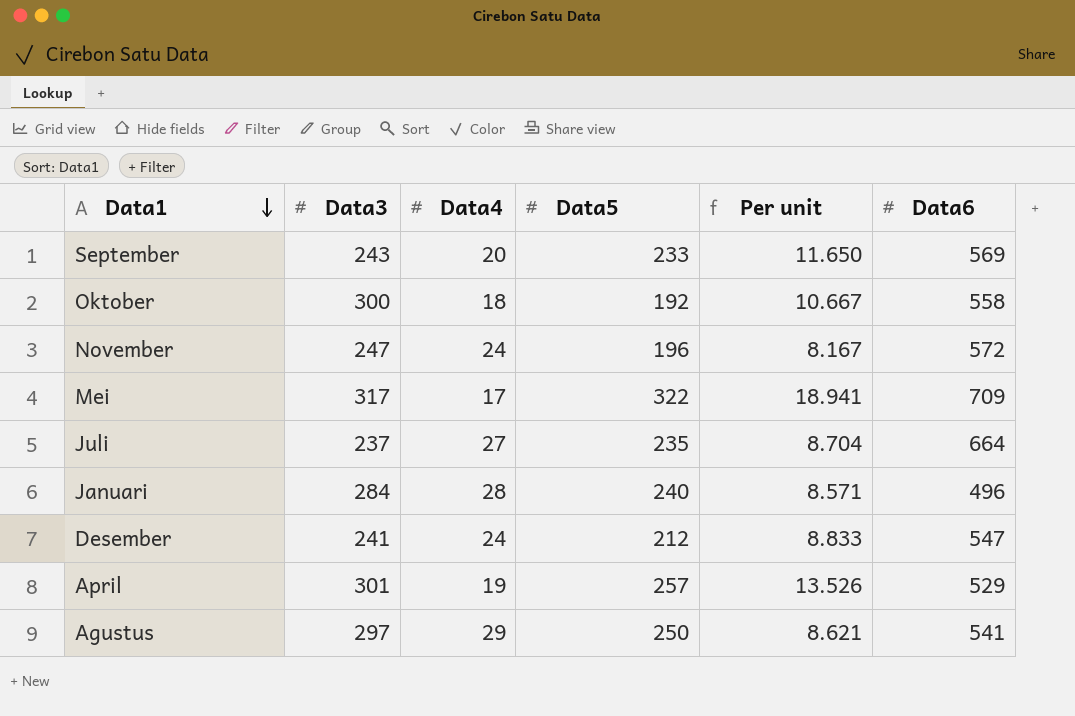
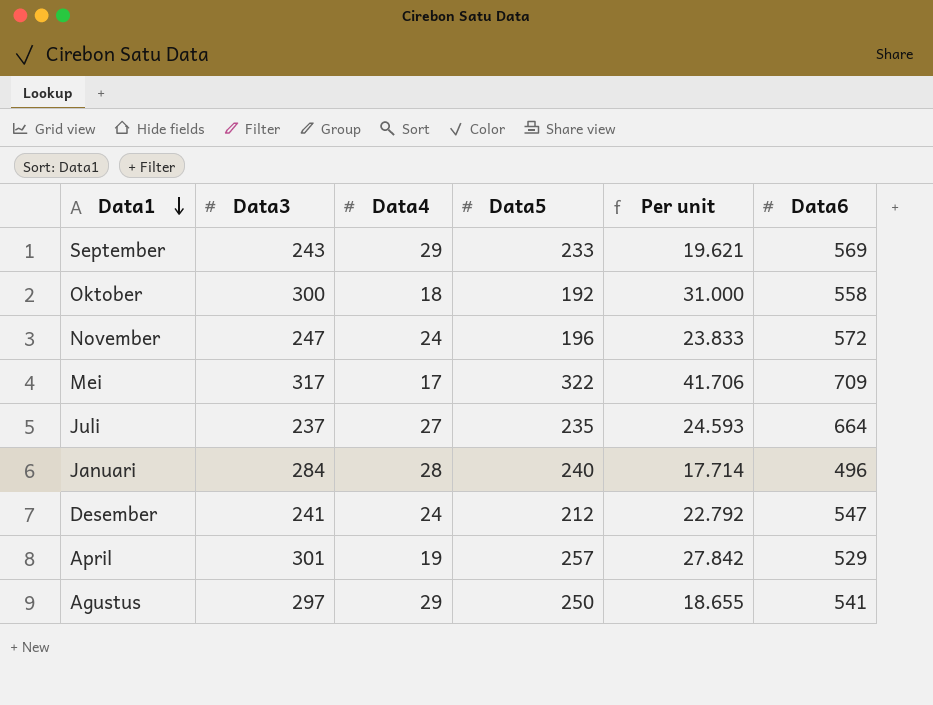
column Per unit | formula: [Data5] / [Data4] -> [Data6] / [Data4]
September | Data4: 20 -> 29

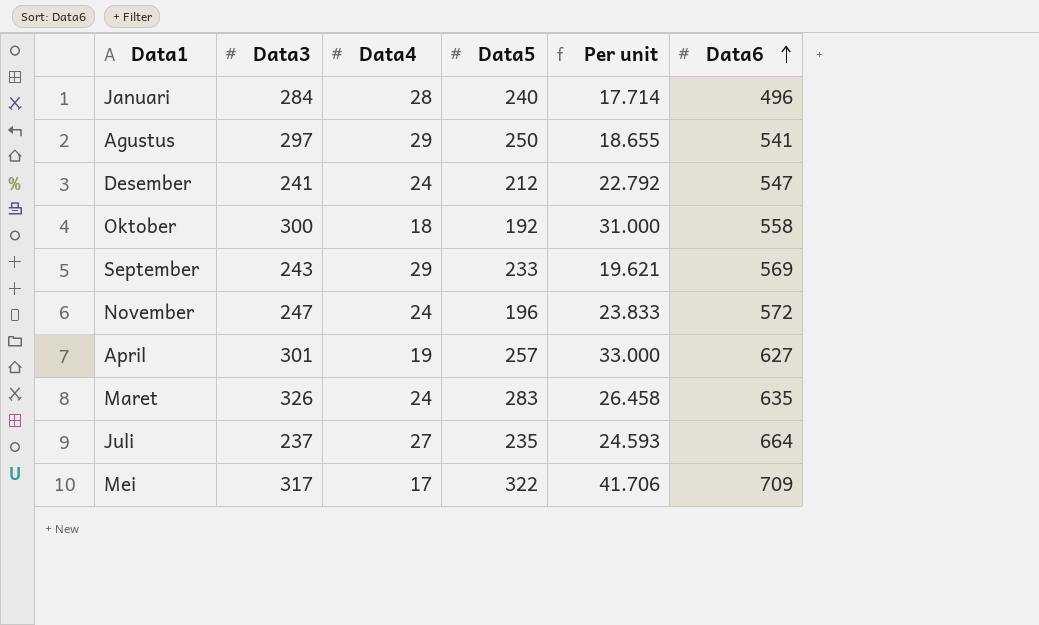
row order: Data1 descending -> Data6 ascending
April | Per unit: 27.842 -> 33.000
April | Data6: 529 -> 627
row Maret: none -> 326 | 24 | 283 | 26.458 | 635

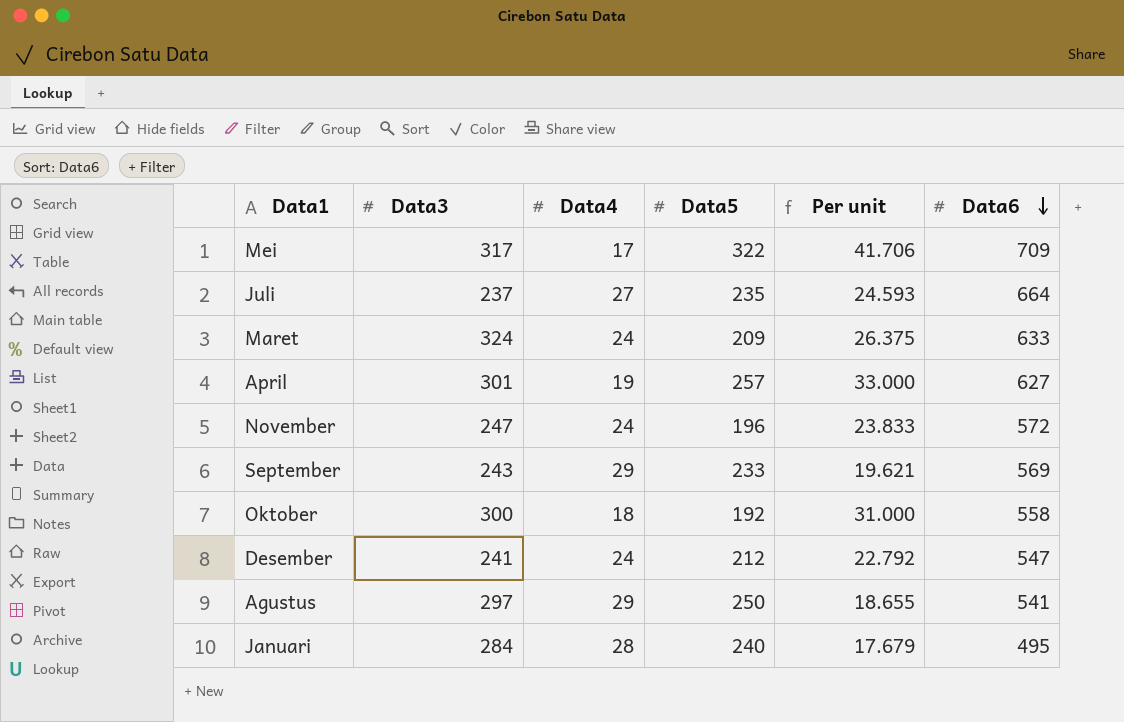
row order: Data6 ascending -> Data6 descending
Maret | Data3: 326 -> 324
Maret | Data5: 283 -> 209
Maret | Per unit: 26.458 -> 26.375
Maret | Data6: 635 -> 633
Januari | Per unit: 17.714 -> 17.679
Januari | Data6: 496 -> 495

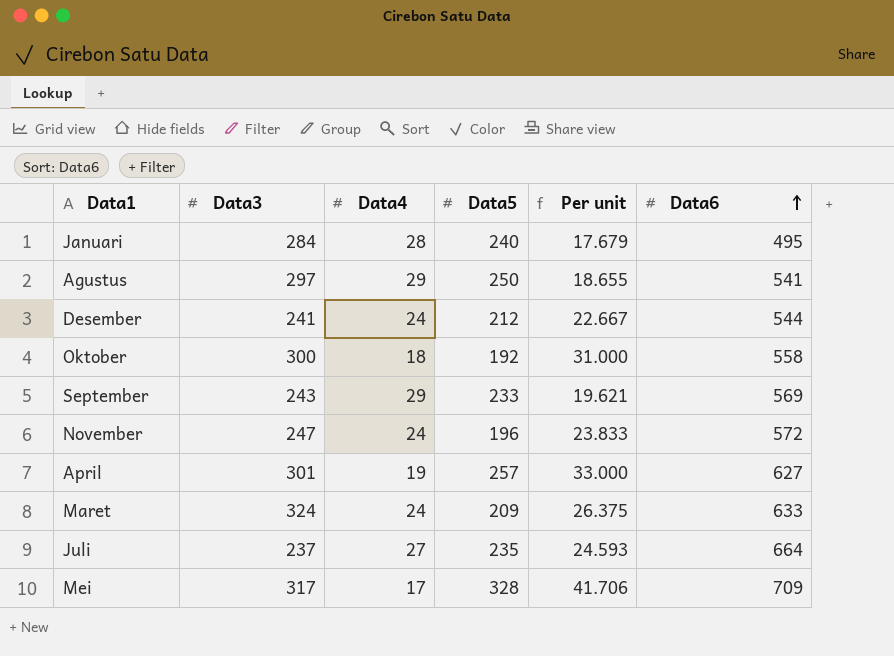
row order: Data6 descending -> Data6 ascending
Desember | Per unit: 22.792 -> 22.667
Desember | Data6: 547 -> 544
Mei | Data5: 322 -> 328

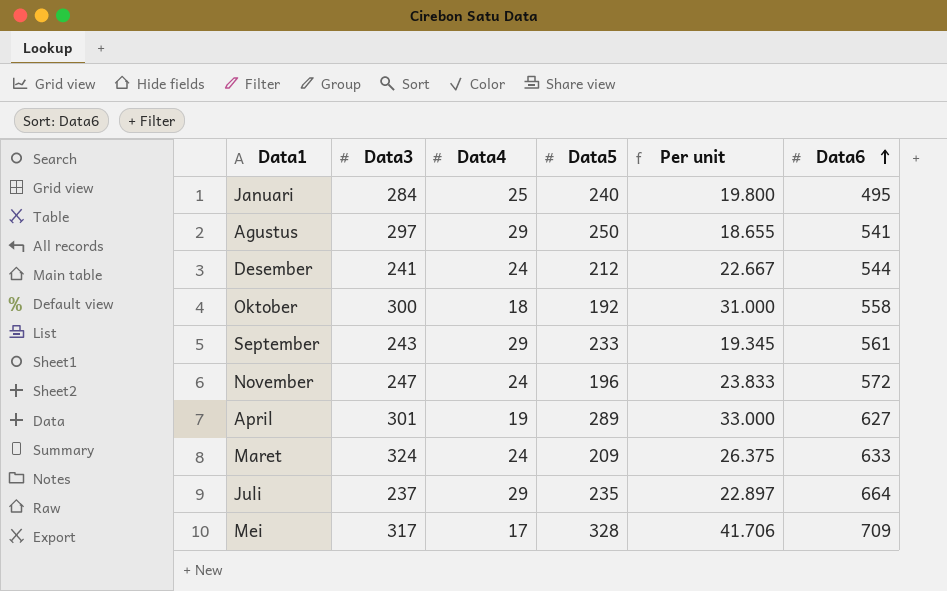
Januari | Data4: 28 -> 25
Januari | Per unit: 17.679 -> 19.800
September | Per unit: 19.621 -> 19.345
September | Data6: 569 -> 561
April | Data5: 257 -> 289
Juli | Data4: 27 -> 29
Juli | Per unit: 24.593 -> 22.897

